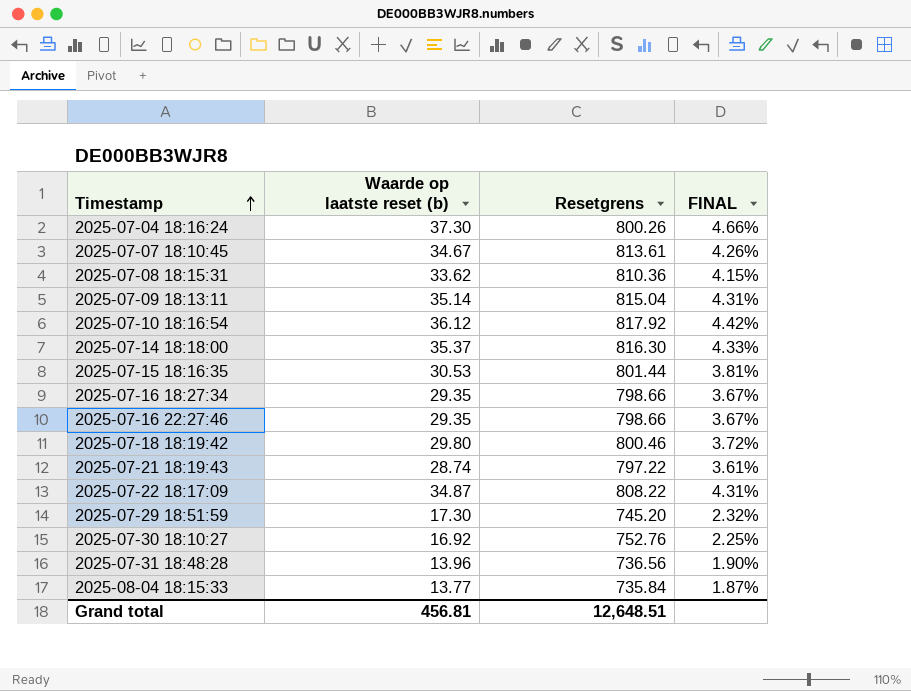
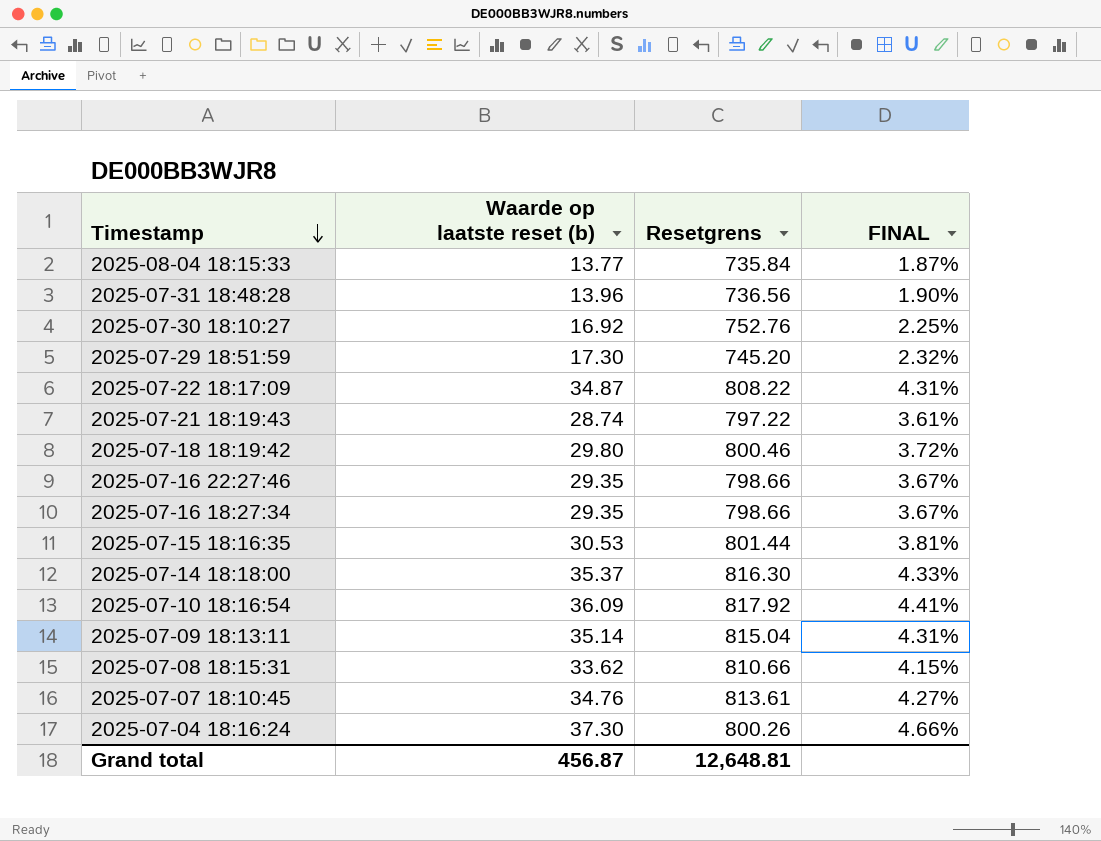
row order: Timestamp ascending -> Timestamp descending
2025-07-10 18:16:54 | Waarde op laatste reset (b): 36.12 -> 36.09
2025-07-10 18:16:54 | FINAL: 4.42% -> 4.41%
2025-07-08 18:15:31 | Resetgrens: 810.36 -> 810.66
2025-07-07 18:10:45 | Waarde op laatste reset (b): 34.67 -> 34.76
2025-07-07 18:10:45 | FINAL: 4.26% -> 4.27%
Grand total | Waarde op laatste reset (b): 456.81 -> 456.87
Grand total | Resetgrens: 12,648.51 -> 12,648.81

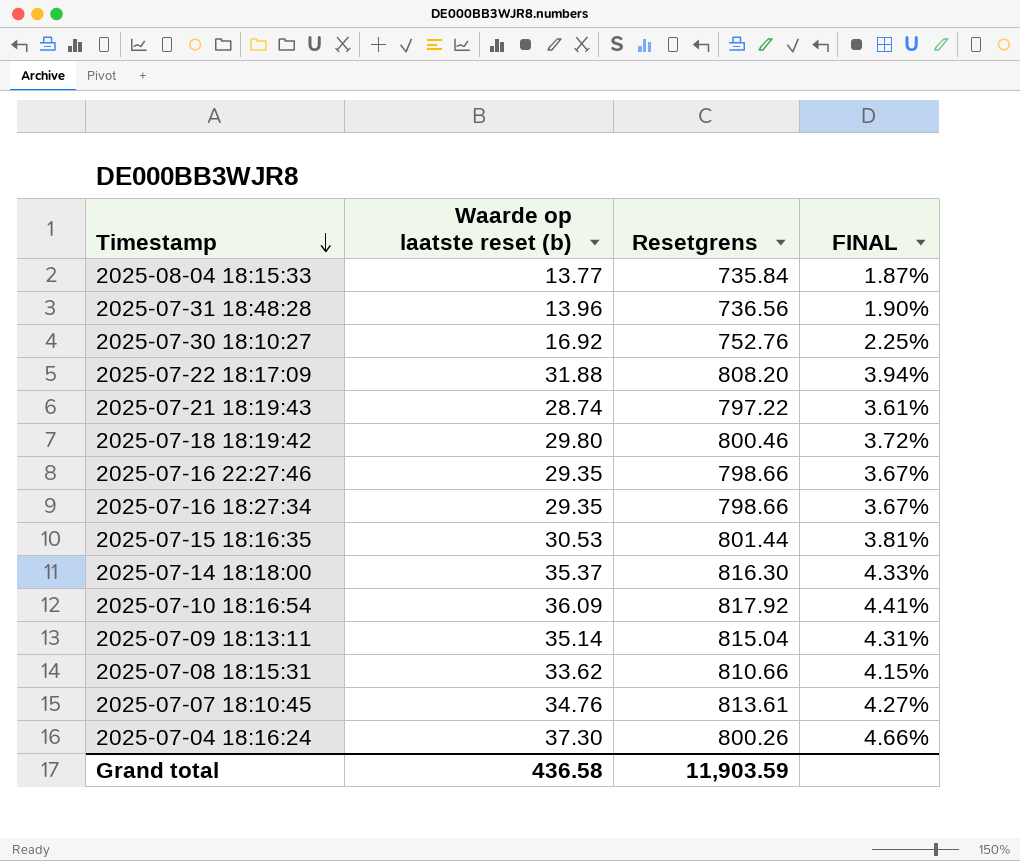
row 2025-07-29 18:51:59: 17.30 | 745.20 | 2.32% -> none
2025-07-22 18:17:09 | Waarde op laatste reset (b): 34.87 -> 31.88
2025-07-22 18:17:09 | Resetgrens: 808.22 -> 808.20
2025-07-22 18:17:09 | FINAL: 4.31% -> 3.94%
Grand total | Waarde op laatste reset (b): 456.87 -> 436.58
Grand total | Resetgrens: 12,648.81 -> 11,903.59

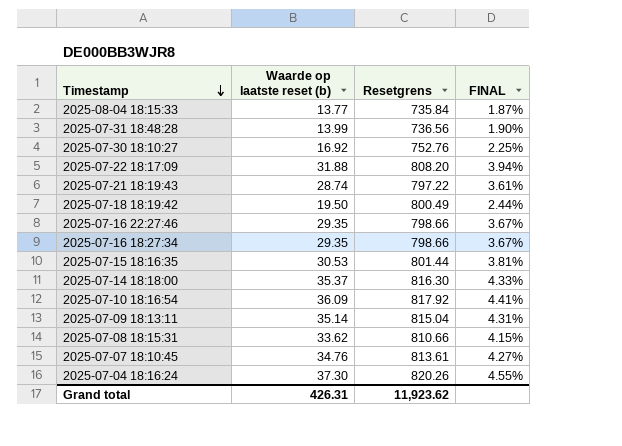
2025-07-31 18:48:28 | Waarde op laatste reset (b): 13.96 -> 13.99
2025-07-18 18:19:42 | Waarde op laatste reset (b): 29.80 -> 19.50
2025-07-18 18:19:42 | Resetgrens: 800.46 -> 800.49
2025-07-18 18:19:42 | FINAL: 3.72% -> 2.44%
2025-07-04 18:16:24 | Resetgrens: 800.26 -> 820.26
2025-07-04 18:16:24 | FINAL: 4.66% -> 4.55%
Grand total | Waarde op laatste reset (b): 436.58 -> 426.31
Grand total | Resetgrens: 11,903.59 -> 11,923.62

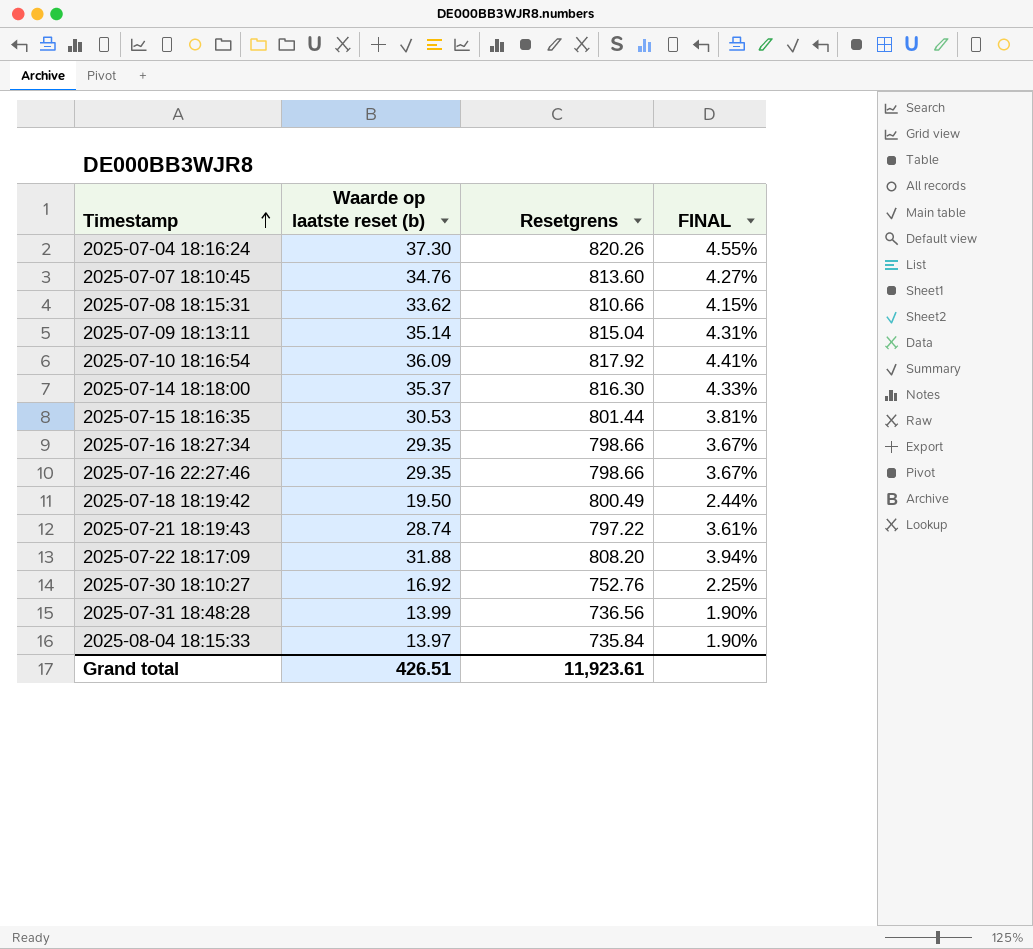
row order: Timestamp descending -> Timestamp ascending
2025-07-07 18:10:45 | Resetgrens: 813.61 -> 813.60
2025-08-04 18:15:33 | Waarde op laatste reset (b): 13.77 -> 13.97
2025-08-04 18:15:33 | FINAL: 1.87% -> 1.90%
Grand total | Waarde op laatste reset (b): 426.31 -> 426.51
Grand total | Resetgrens: 11,923.62 -> 11,923.61

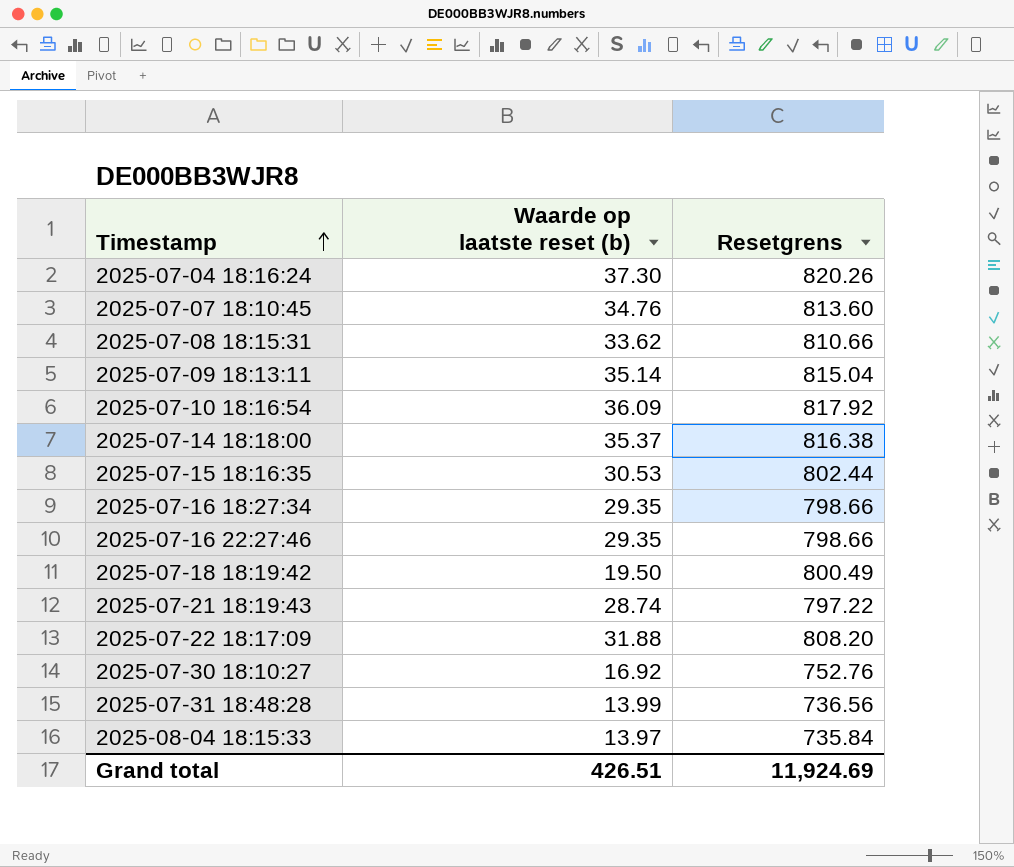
column FINAL | formula: [Waarde op laatste reset (b)] / [Resetgrens] -> none
2025-07-14 18:18:00 | Resetgrens: 816.30 -> 816.38
2025-07-15 18:16:35 | Resetgrens: 801.44 -> 802.44
Grand total | Resetgrens: 11,923.61 -> 11,924.69

